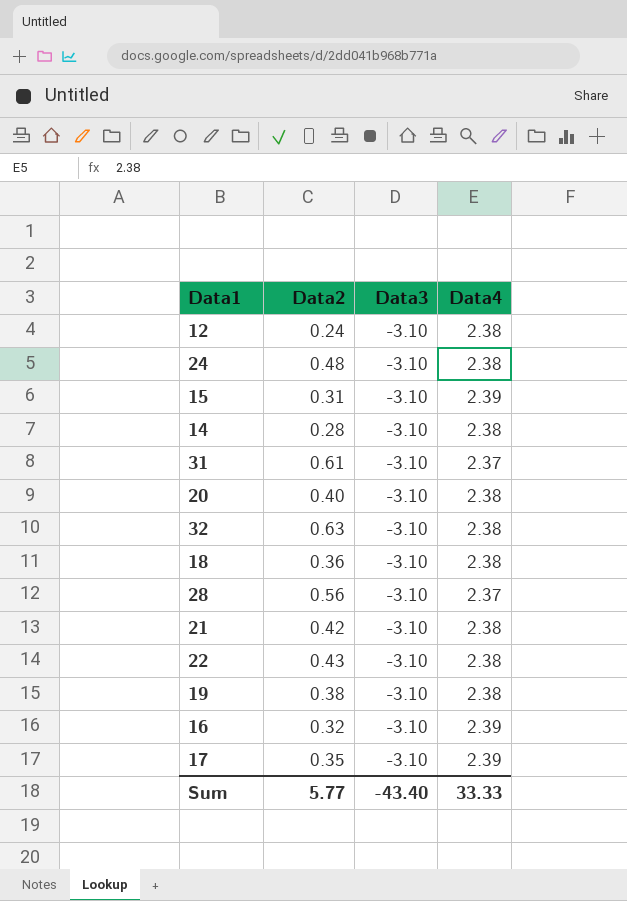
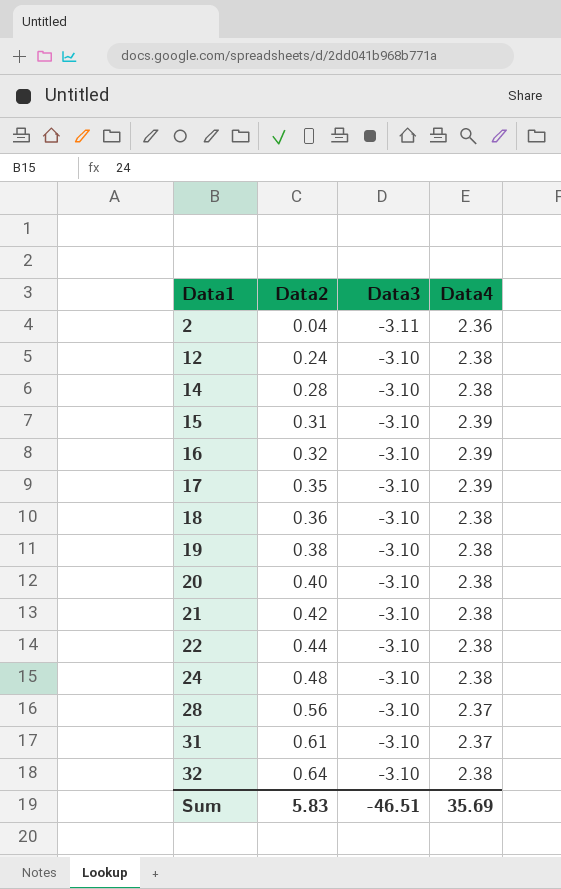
row order: none -> Data1 ascending
row 2: none -> 0.04 | -3.11 | 2.36
22 | Data2: 0.43 -> 0.44
32 | Data2: 0.63 -> 0.64
Sum | Data2: 5.77 -> 5.83
Sum | Data3: -43.40 -> -46.51
Sum | Data4: 33.33 -> 35.69

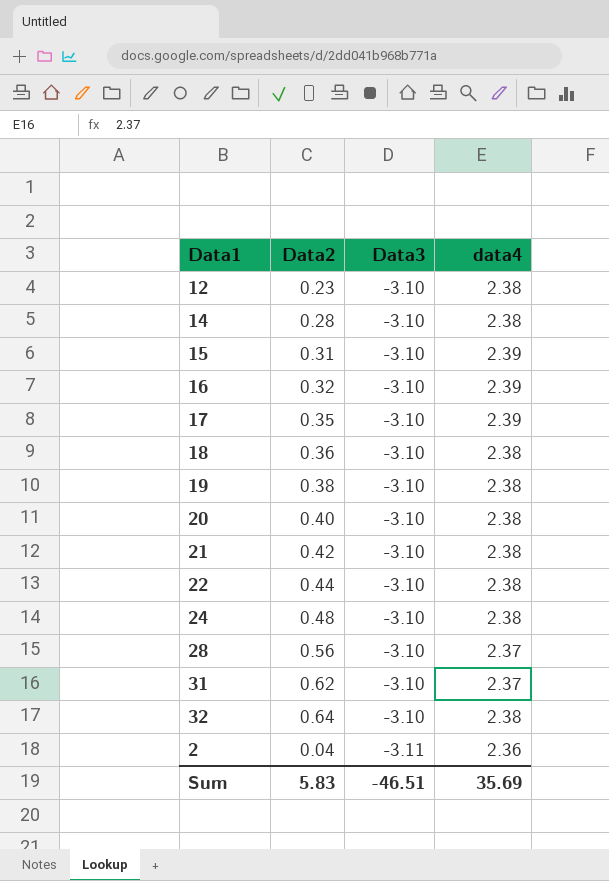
row order: Data1 ascending -> Data3 descending
column name: Data4 -> data4
12 | Data2: 0.24 -> 0.23
31 | Data2: 0.61 -> 0.62

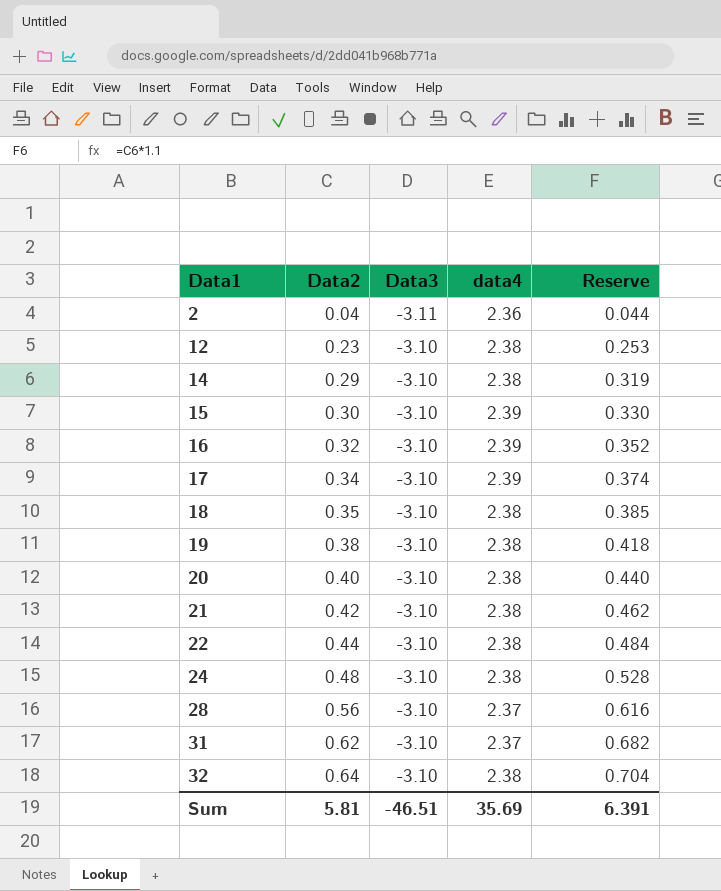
row order: Data3 descending -> Data1 ascending
column Reserve | formula: none -> [Data2] * 1.1
14 | Data2: 0.28 -> 0.29
15 | Data2: 0.31 -> 0.30
17 | Data2: 0.35 -> 0.34
18 | Data2: 0.36 -> 0.35
Sum | Data2: 5.83 -> 5.81

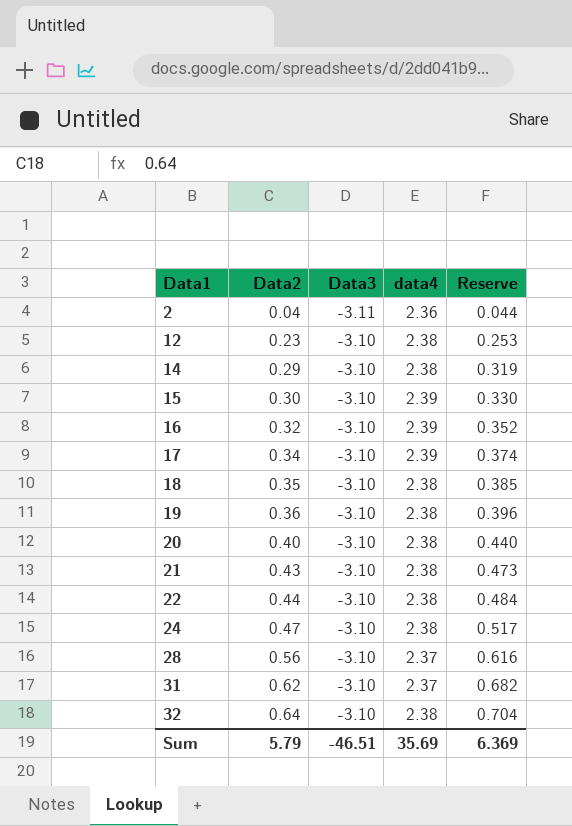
19 | Data2: 0.38 -> 0.36
19 | Reserve: 0.418 -> 0.396
21 | Data2: 0.42 -> 0.43
21 | Reserve: 0.462 -> 0.473
24 | Data2: 0.48 -> 0.47
24 | Reserve: 0.528 -> 0.517
Sum | Data2: 5.81 -> 5.79
Sum | Reserve: 6.391 -> 6.369

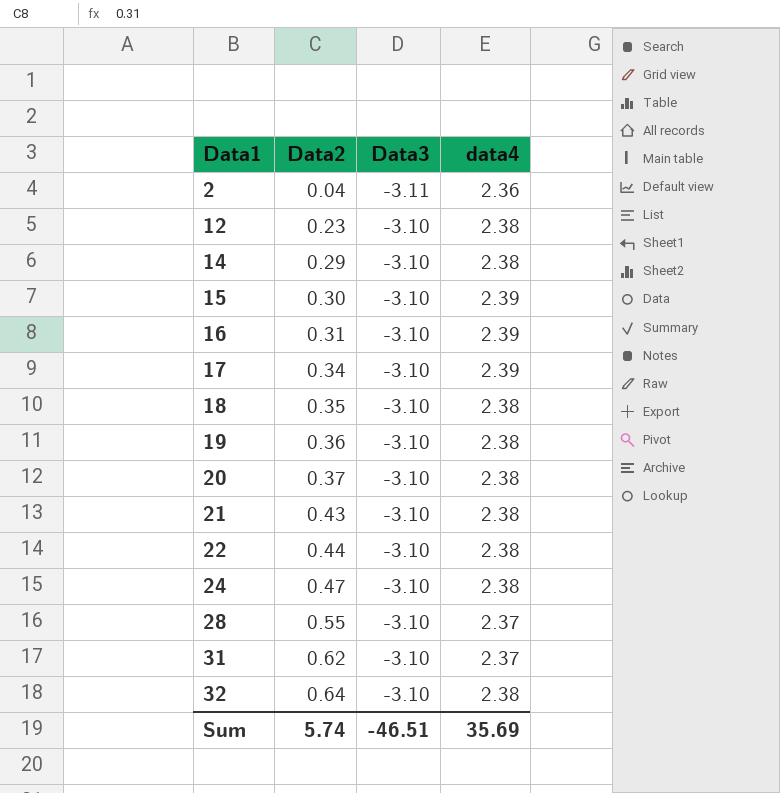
column Reserve | formula: [Data2] * 1.1 -> none
16 | Data2: 0.32 -> 0.31
20 | Data2: 0.40 -> 0.37
28 | Data2: 0.56 -> 0.55
Sum | Data2: 5.79 -> 5.74

